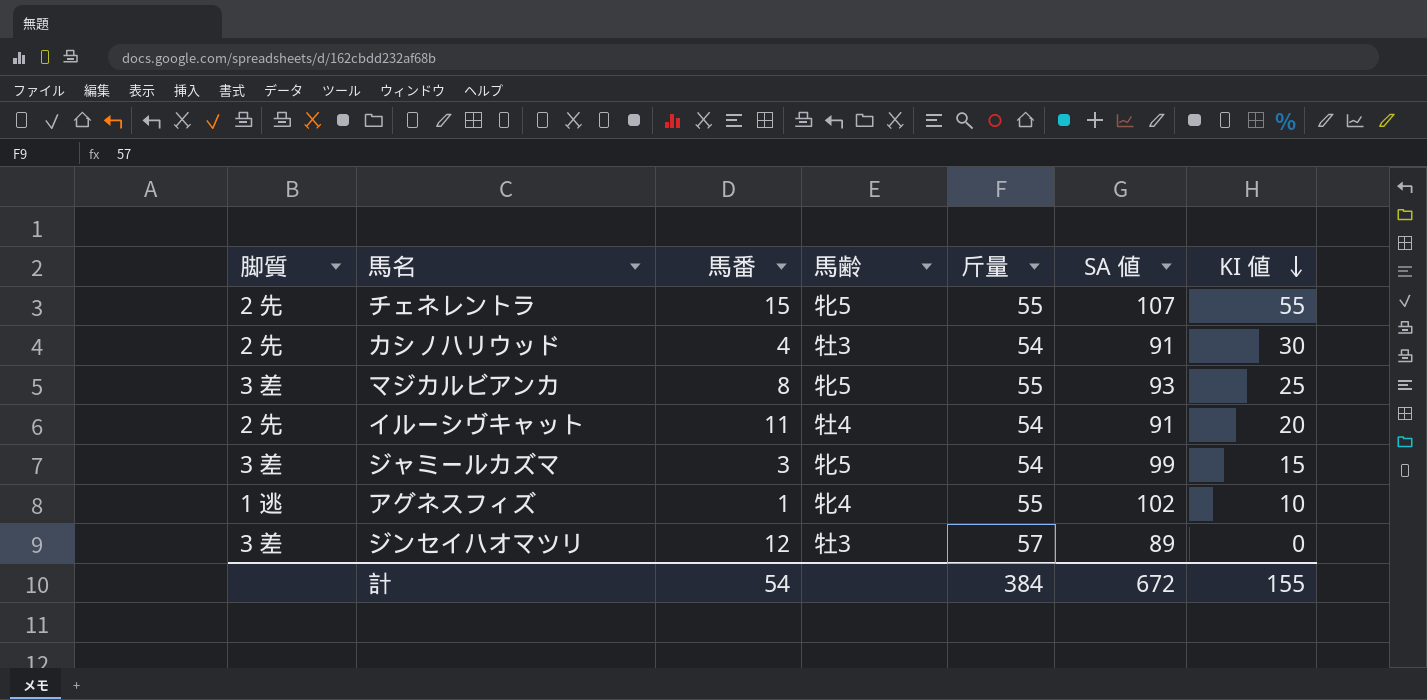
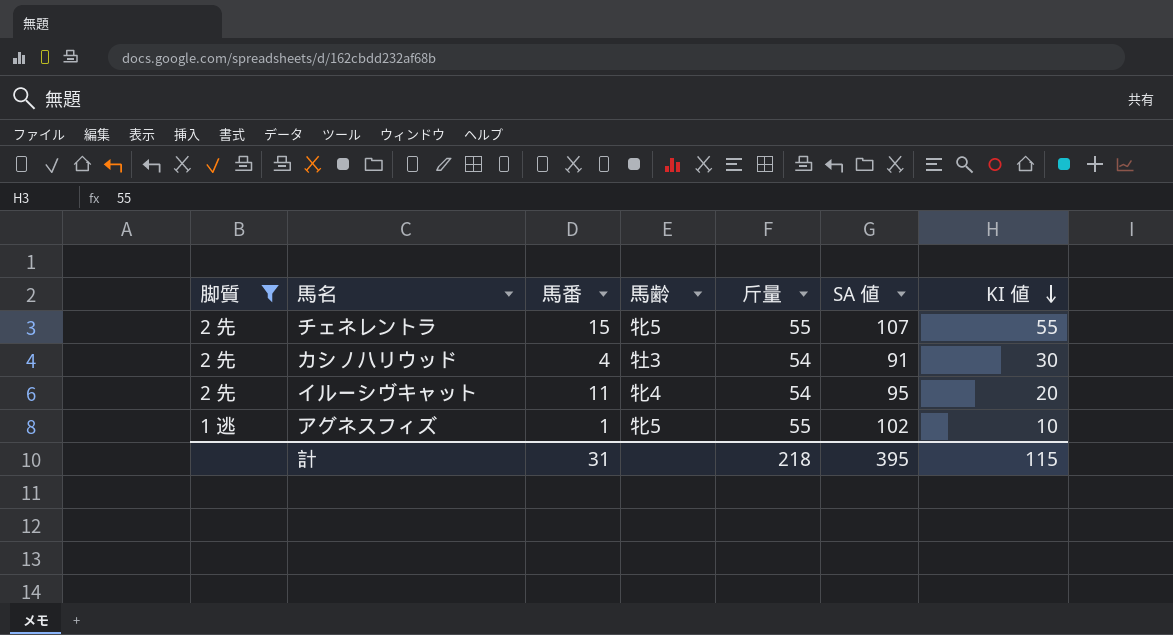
filter: none -> 脚質 != 3 差
イルーシヴキャット | 馬齢: 牡4 -> 牝4
イルーシヴキャット | SA 値: 91 -> 95
アグネスフィズ | 馬齢: 牝4 -> 牝5
計 | 馬番: 54 -> 31
計 | 斤量: 384 -> 218
計 | SA 値: 672 -> 395
計 | KI 値: 155 -> 115

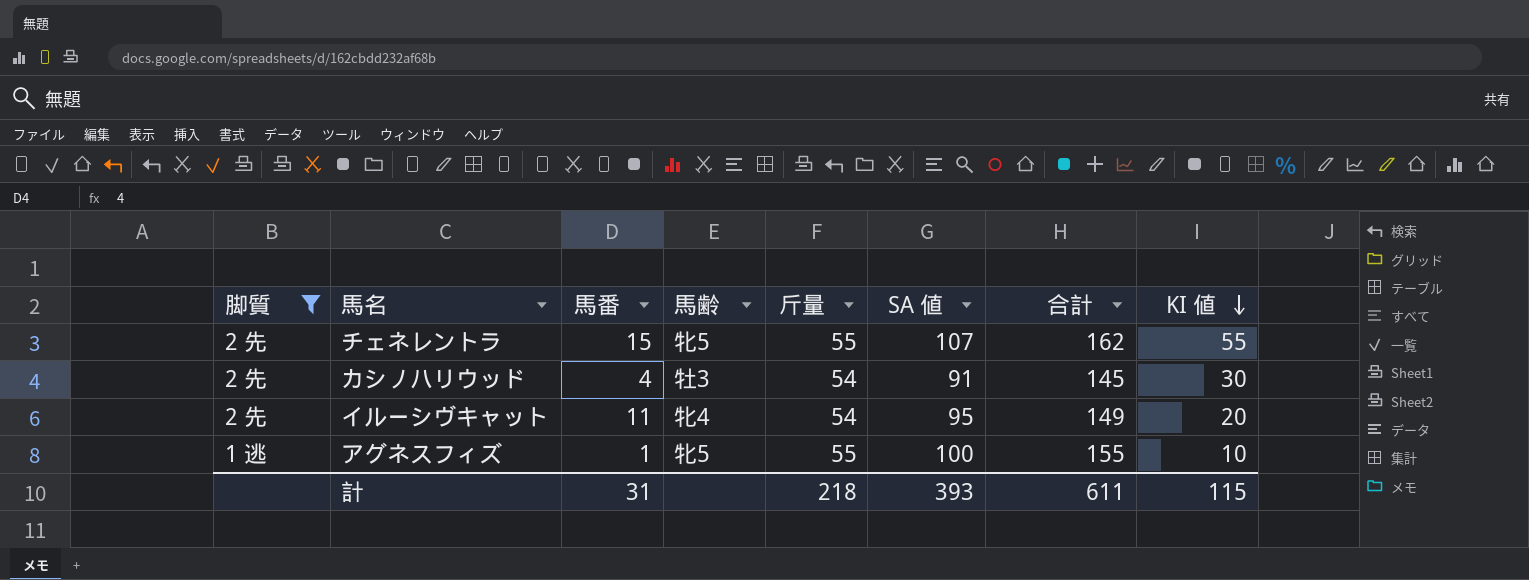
column 合計 | formula: none -> [斤量] + [SA 値]
アグネスフィズ | SA 値: 102 -> 100
計 | SA 値: 395 -> 393

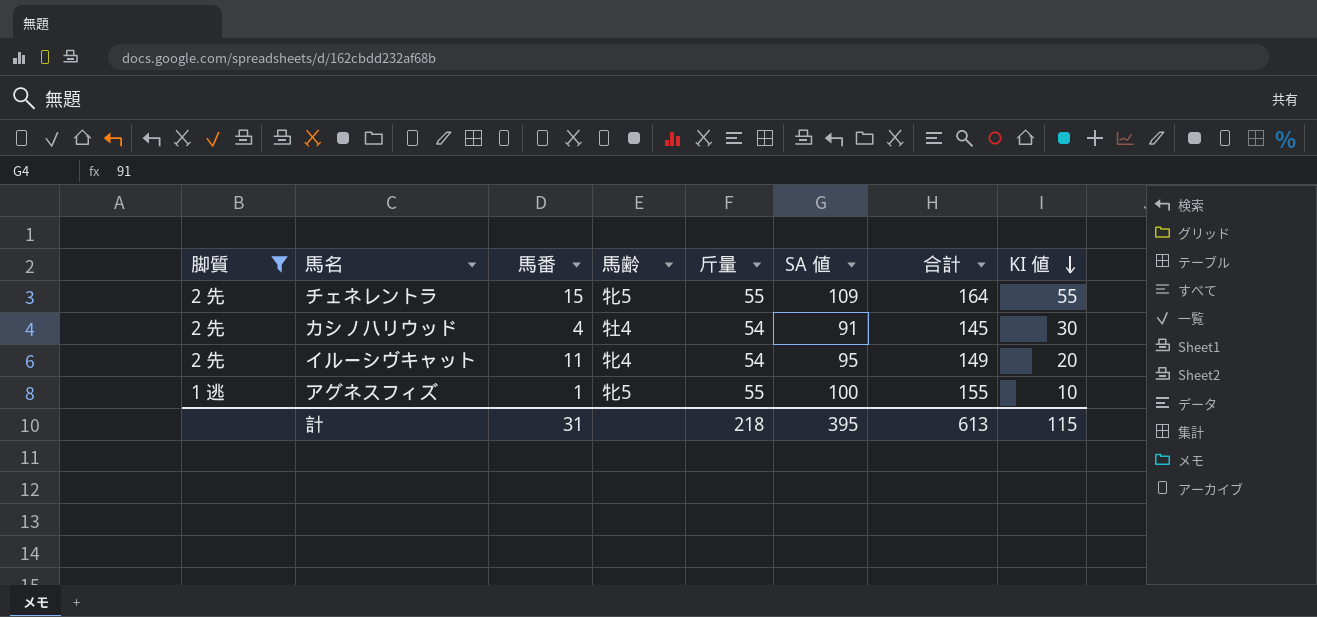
チェネレントラ | SA 値: 107 -> 109
チェネレントラ | 合計: 162 -> 164
カシノハリウッド | 馬齢: 牡3 -> 牡4
計 | SA 値: 393 -> 395
計 | 合計: 611 -> 613

